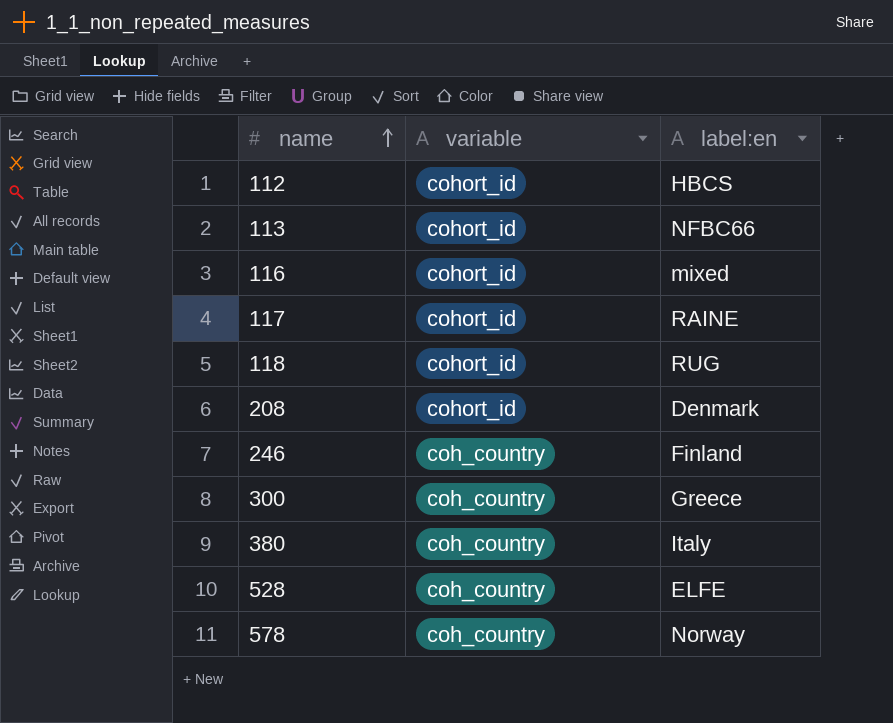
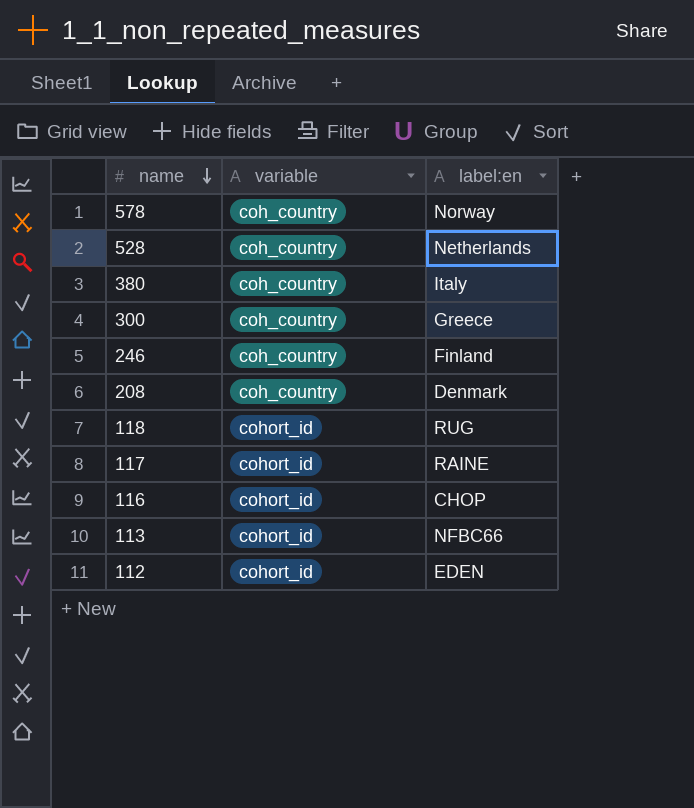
row order: name ascending -> name descending
528 | label:en: ELFE -> Netherlands
208 | variable: cohort_id -> coh_country
116 | label:en: mixed -> CHOP
112 | label:en: HBCS -> EDEN

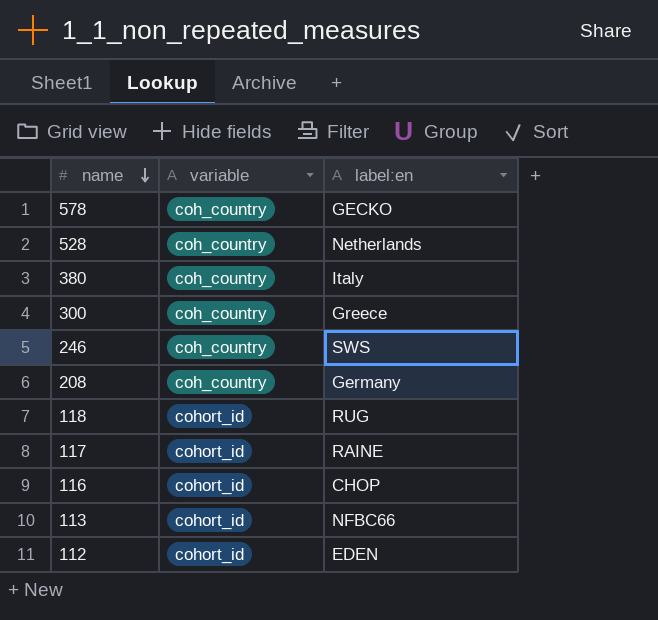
578 | label:en: Norway -> GECKO
246 | label:en: Finland -> SWS
208 | label:en: Denmark -> Germany

